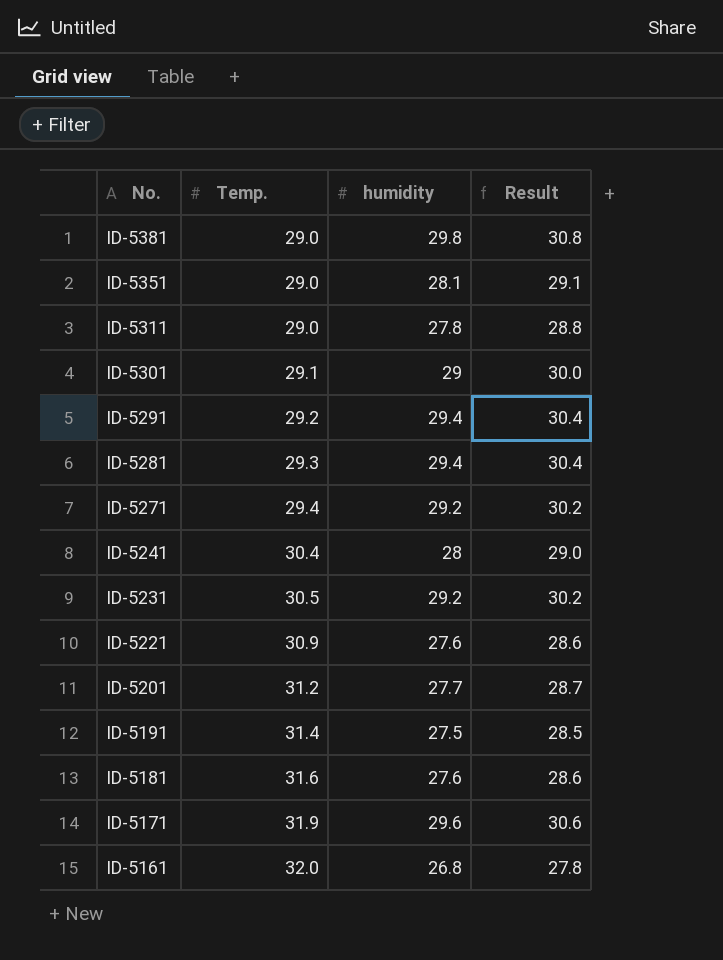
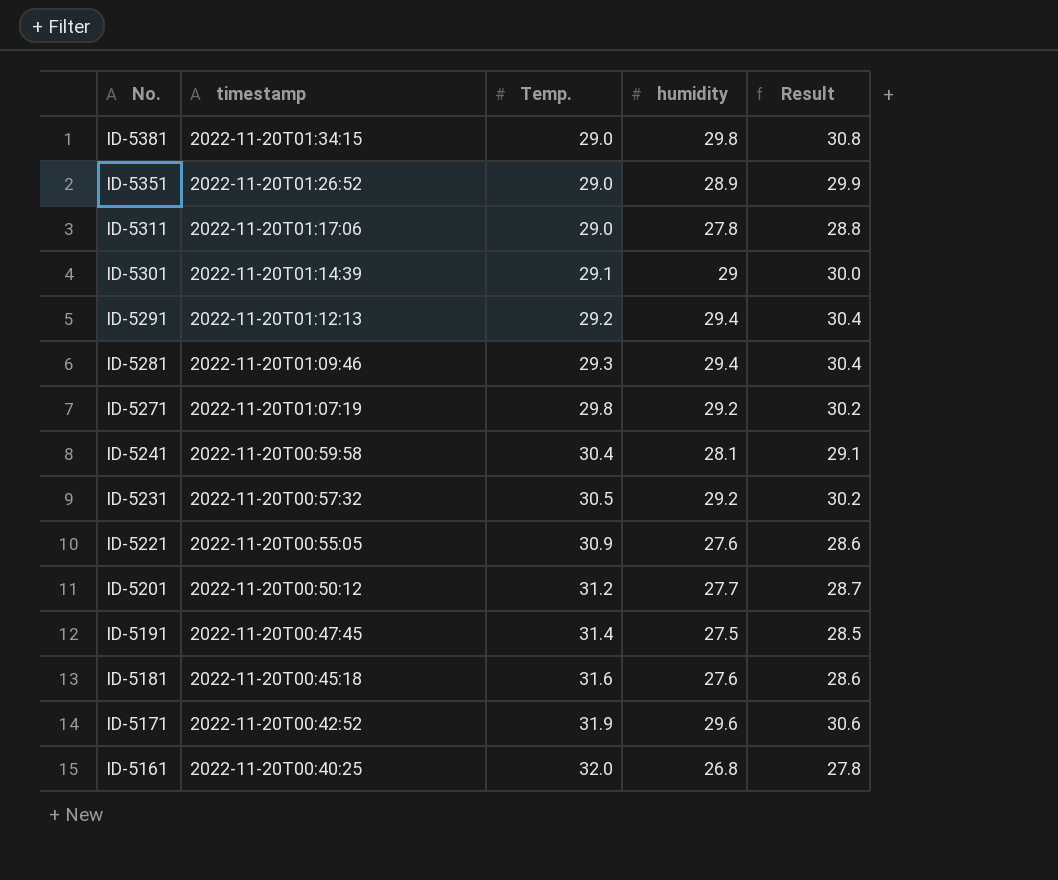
column timestamp | position: none -> 2
ID-5351 | humidity: 28.1 -> 28.9
ID-5351 | Result: 29.1 -> 29.9
ID-5271 | Temp.: 29.4 -> 29.8
ID-5241 | humidity: 28 -> 28.1
ID-5241 | Result: 29.0 -> 29.1

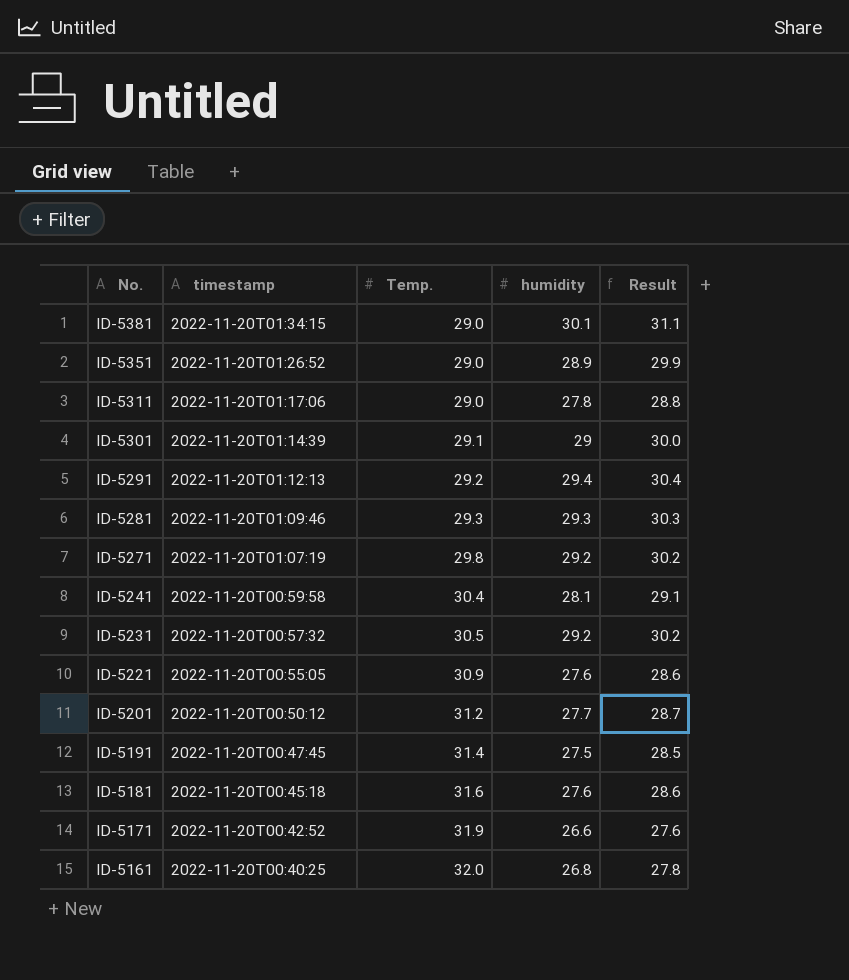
ID-5381 | humidity: 29.8 -> 30.1
ID-5381 | Result: 30.8 -> 31.1
ID-5281 | humidity: 29.4 -> 29.3
ID-5281 | Result: 30.4 -> 30.3
ID-5171 | humidity: 29.6 -> 26.6
ID-5171 | Result: 30.6 -> 27.6

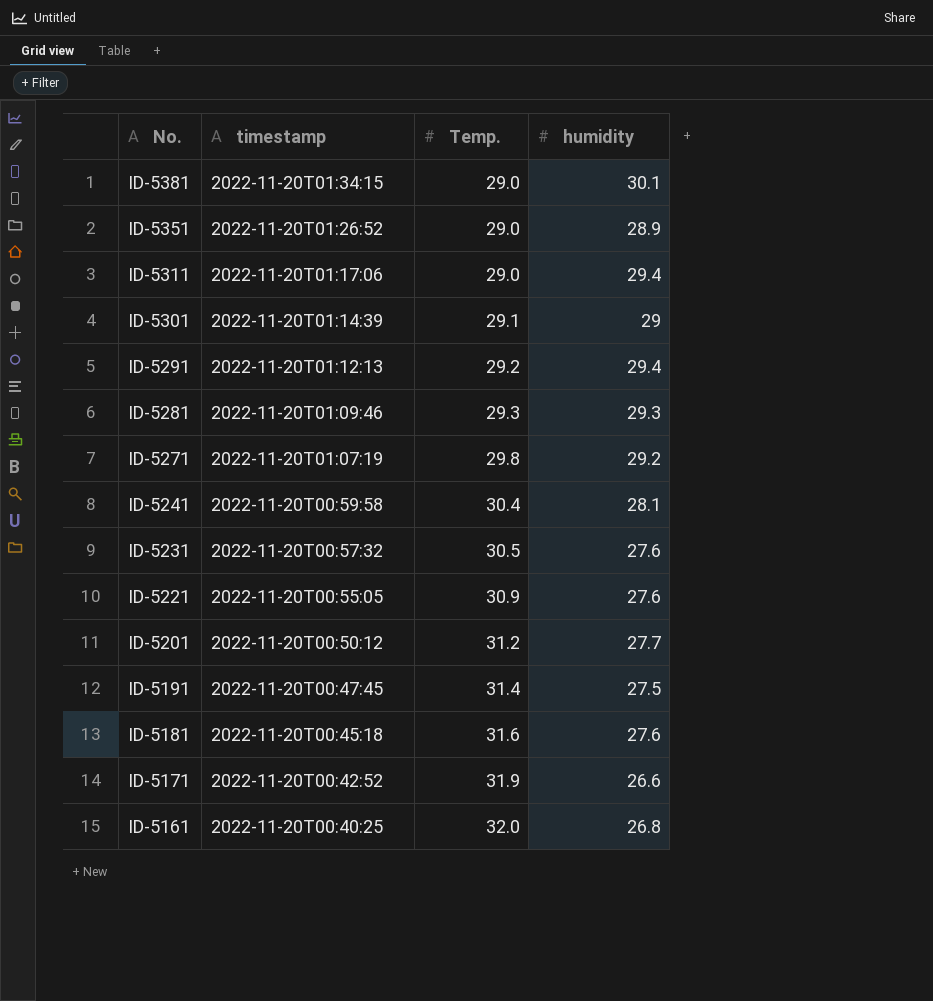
column Result | formula: [humidity] + 1 -> none
ID-5311 | humidity: 27.8 -> 29.4
ID-5231 | humidity: 29.2 -> 27.6

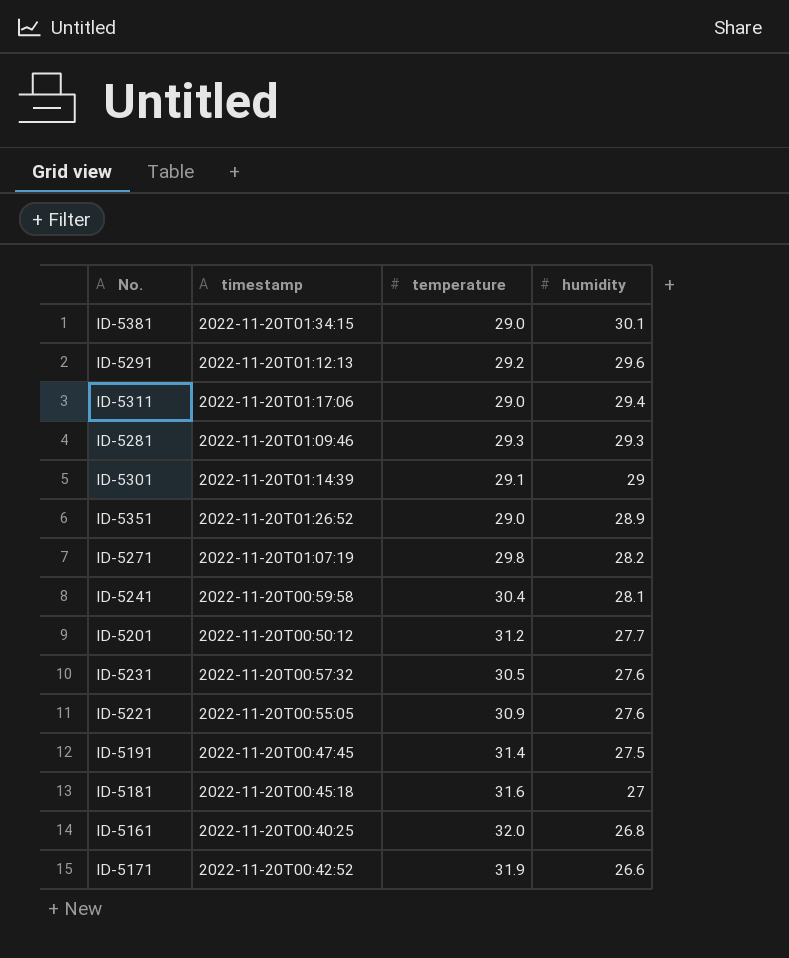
row order: No. descending -> humidity descending
column name: Temp. -> temperature
ID-5291 | humidity: 29.4 -> 29.6
ID-5271 | humidity: 29.2 -> 28.2
ID-5181 | humidity: 27.6 -> 27

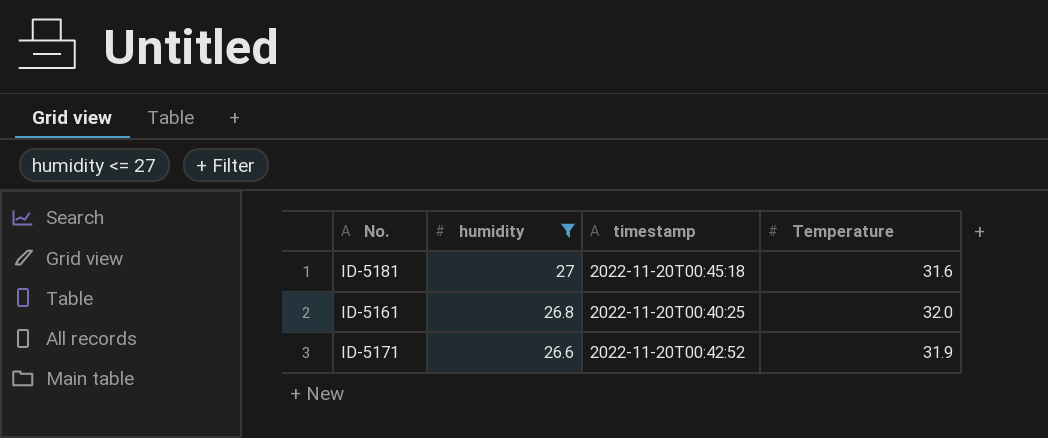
filter: none -> humidity <= 27
column humidity | position: 4 -> 2
column name: temperature -> Temperature

